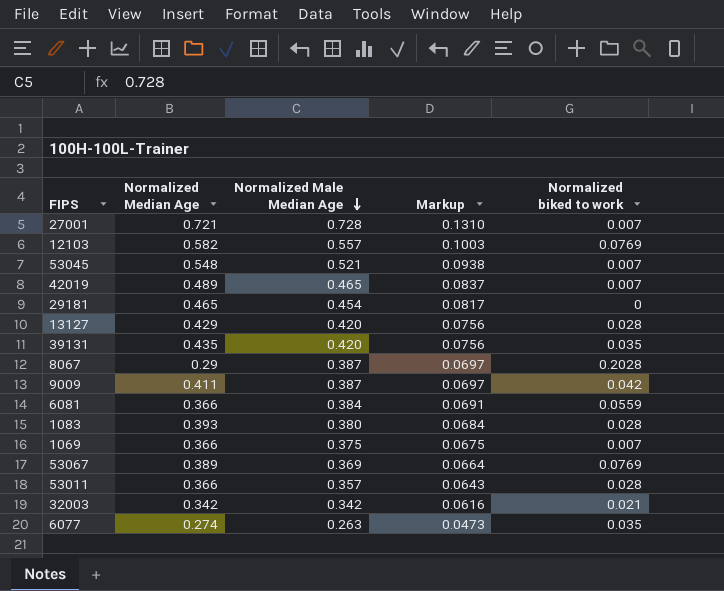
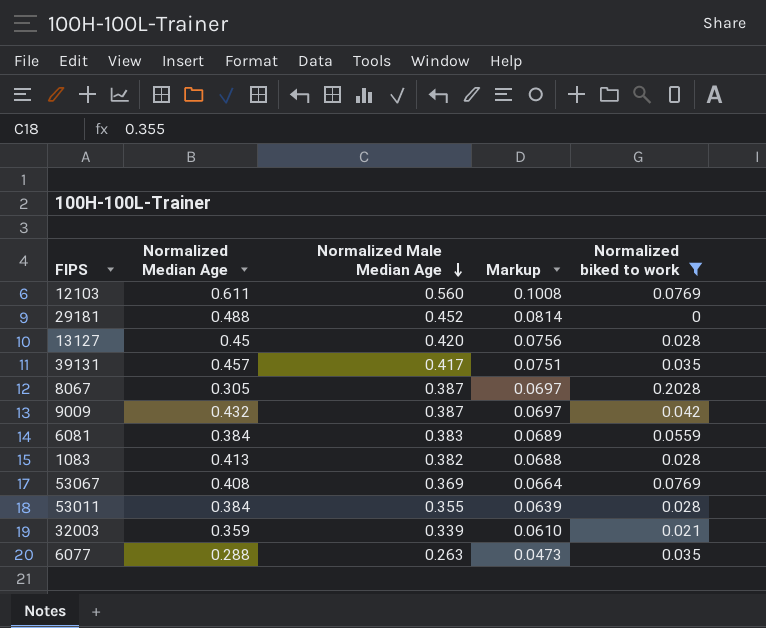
filter: none -> Normalized biked to work != 0.007
12103 | Normalized Median Age: 0.582 -> 0.611
12103 | Normalized Male Median Age: 0.557 -> 0.560
12103 | Markup: 0.1003 -> 0.1008
29181 | Normalized Median Age: 0.465 -> 0.488
29181 | Normalized Male Median Age: 0.454 -> 0.452
29181 | Markup: 0.0817 -> 0.0814
13127 | Normalized Median Age: 0.429 -> 0.45
39131 | Normalized Median Age: 0.435 -> 0.457
39131 | Normalized Male Median Age: 0.420 -> 0.417
39131 | Markup: 0.0756 -> 0.0751
8067 | Normalized Median Age: 0.29 -> 0.305
9009 | Normalized Median Age: 0.411 -> 0.432
6081 | Normalized Median Age: 0.366 -> 0.384
6081 | Normalized Male Median Age: 0.384 -> 0.383
6081 | Markup: 0.0691 -> 0.0689
1083 | Normalized Median Age: 0.393 -> 0.413
1083 | Normalized Male Median Age: 0.380 -> 0.382
1083 | Markup: 0.0684 -> 0.0688
53067 | Normalized Median Age: 0.389 -> 0.408
53011 | Normalized Median Age: 0.366 -> 0.384
53011 | Normalized Male Median Age: 0.357 -> 0.355
53011 | Markup: 0.0643 -> 0.0639
32003 | Normalized Median Age: 0.342 -> 0.359
32003 | Normalized Male Median Age: 0.342 -> 0.339
32003 | Markup: 0.0616 -> 0.0610
6077 | Normalized Median Age: 0.274 -> 0.288

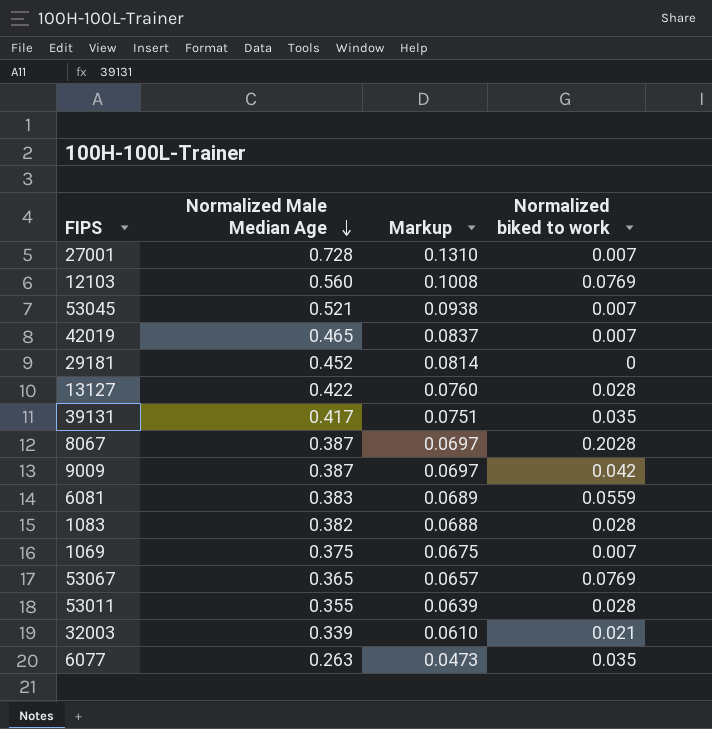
filter: Normalized biked to work != 0.007 -> none
column Normalized Median Age | position: 2 -> none
13127 | Normalized Male Median Age: 0.420 -> 0.422
13127 | Markup: 0.0756 -> 0.0760
53067 | Normalized Male Median Age: 0.369 -> 0.365
53067 | Markup: 0.0664 -> 0.0657

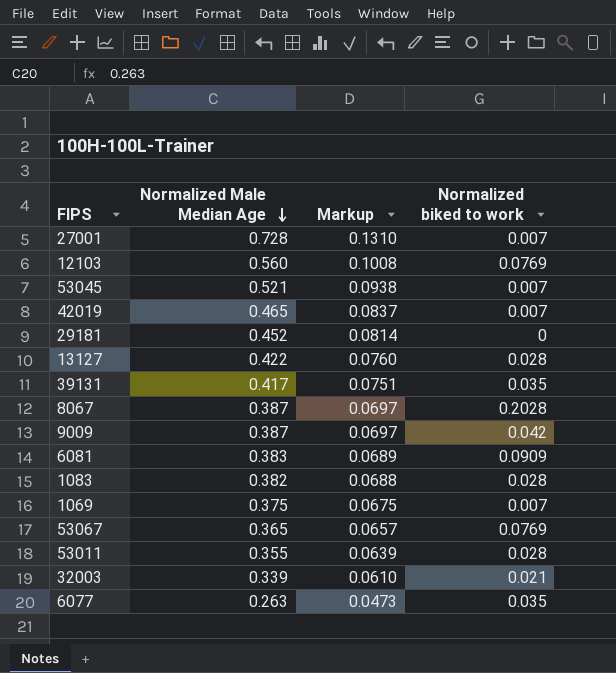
6081 | Normalized biked to work: 0.0559 -> 0.0909

